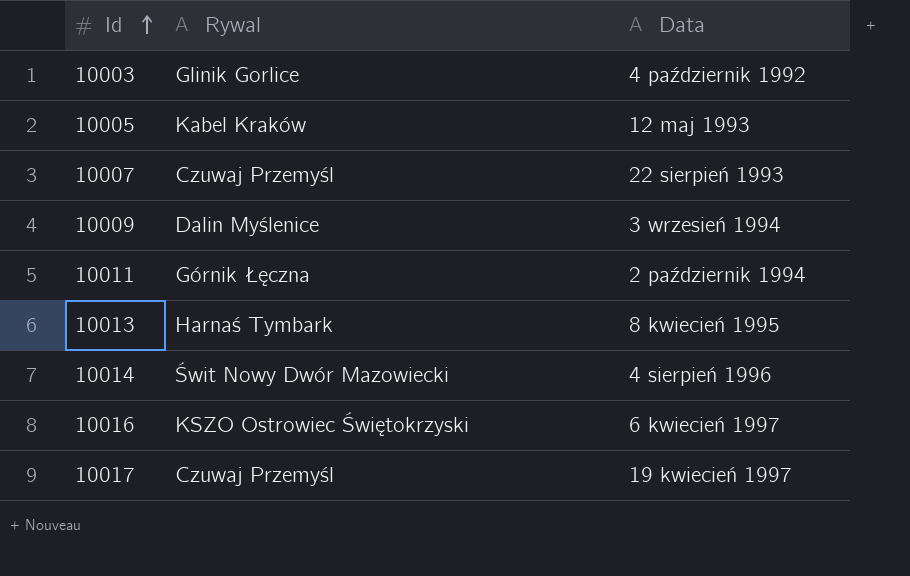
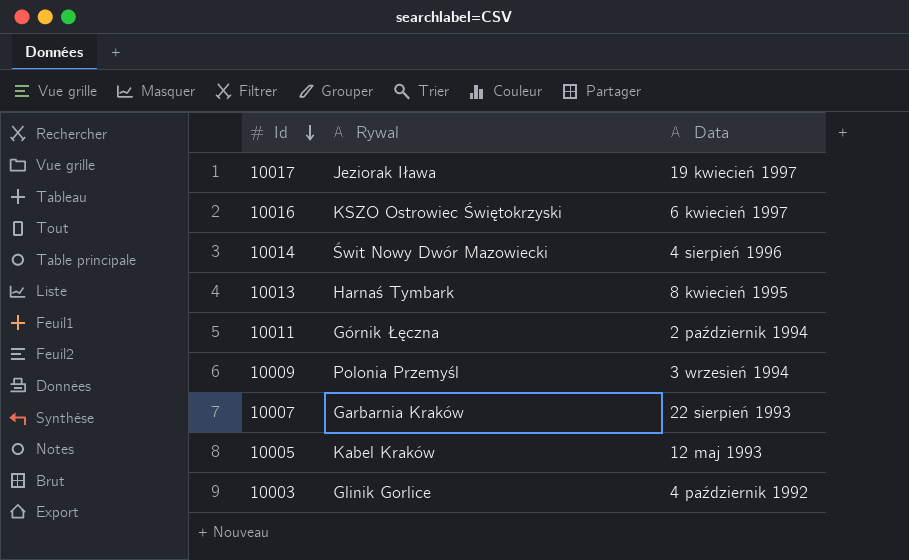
row order: Id ascending -> Id descending
10017 | Rywal: Czuwaj Przemyśl -> Jeziorak Iława
10009 | Rywal: Dalin Myślenice -> Polonia Przemyśl
10007 | Rywal: Czuwaj Przemyśl -> Garbarnia Kraków

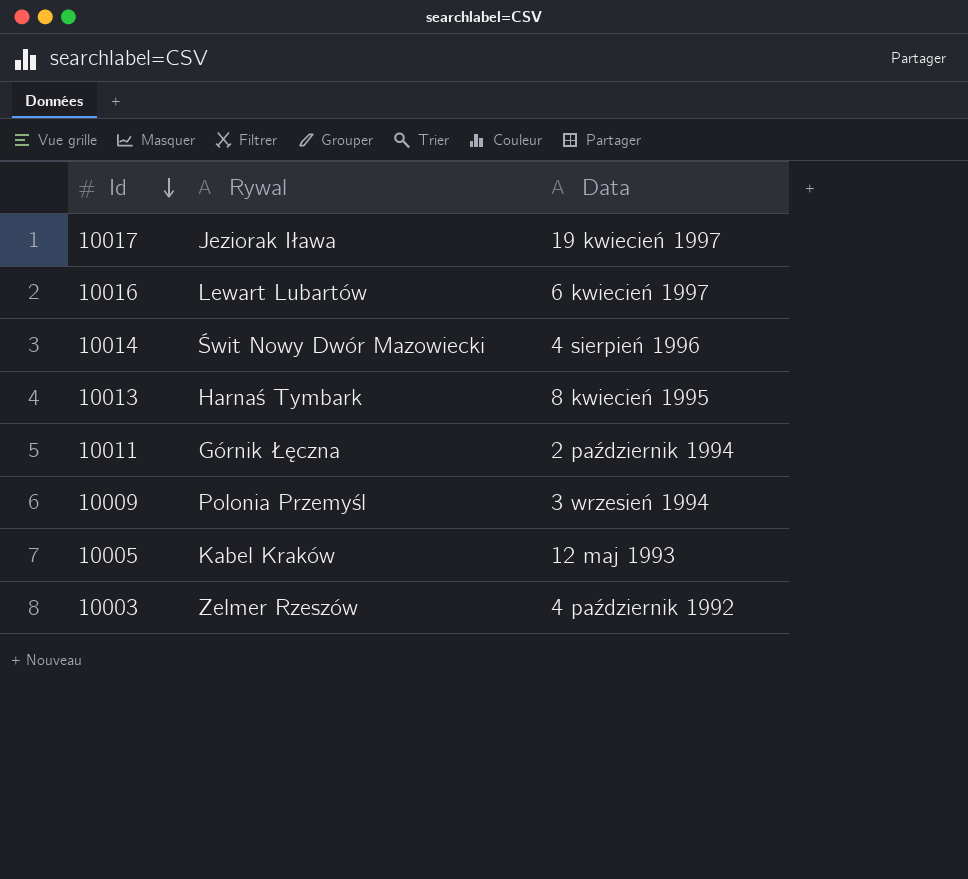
row 10007: Garbarnia Kraków | 22 sierpień 1993 -> none
10016 | Rywal: KSZO Ostrowiec Świętokrzyski -> Lewart Lubartów
10003 | Rywal: Glinik Gorlice -> Zelmer Rzeszów

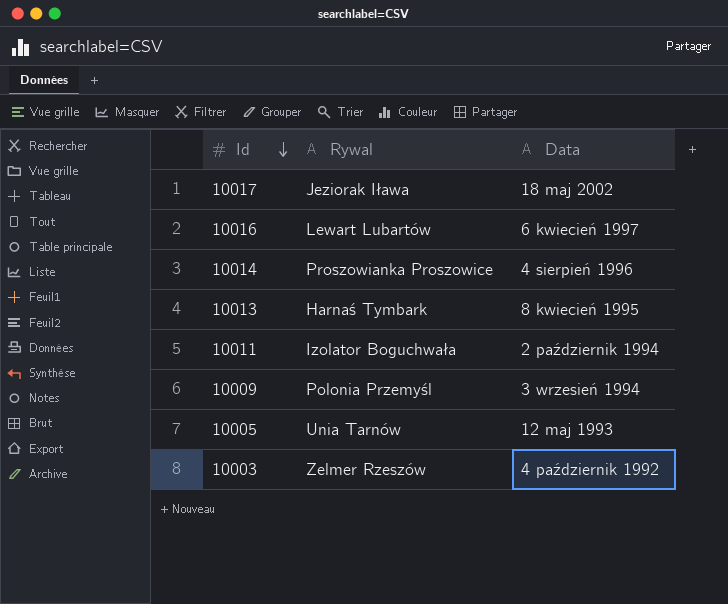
10017 | Data: 19 kwiecień 1997 -> 18 maj 2002
10014 | Rywal: Świt Nowy Dwór Mazowiecki -> Proszowianka Proszowice
10011 | Rywal: Górnik Łęczna -> Izolator Boguchwała
10005 | Rywal: Kabel Kraków -> Unia Tarnów

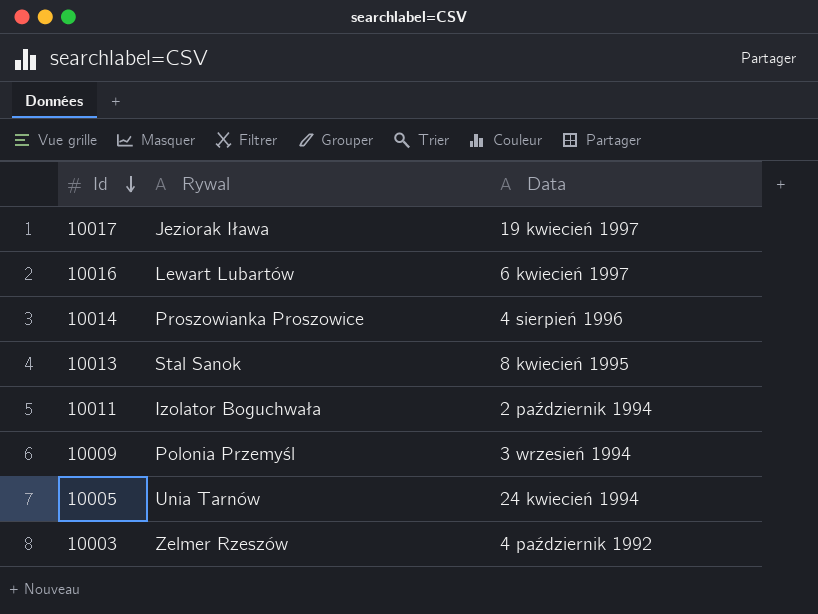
10017 | Data: 18 maj 2002 -> 19 kwiecień 1997
10013 | Rywal: Harnaś Tymbark -> Stal Sanok
10005 | Data: 12 maj 1993 -> 24 kwiecień 1994

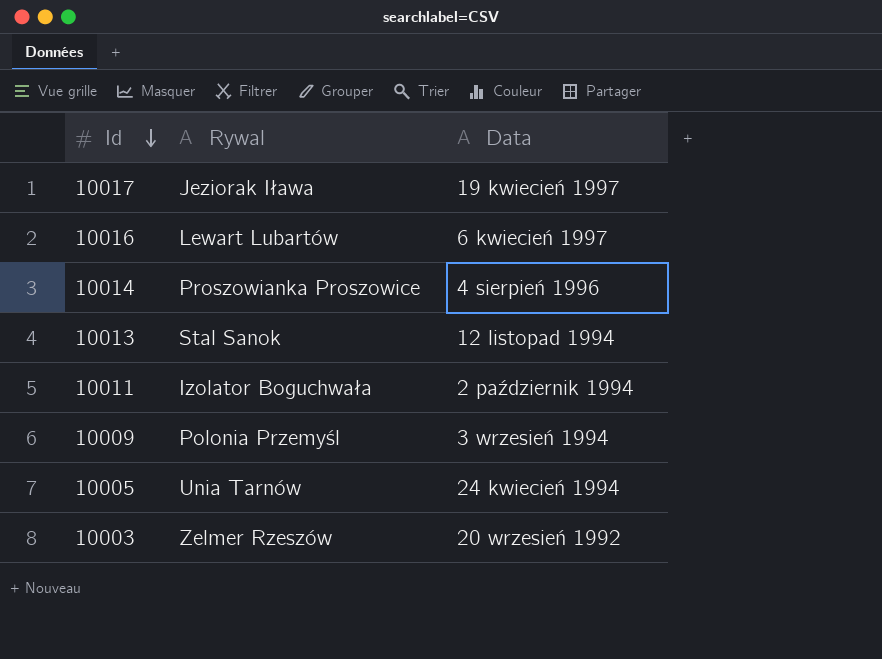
10013 | Data: 8 kwiecień 1995 -> 12 listopad 1994
10003 | Data: 4 październik 1992 -> 20 wrzesień 1992

